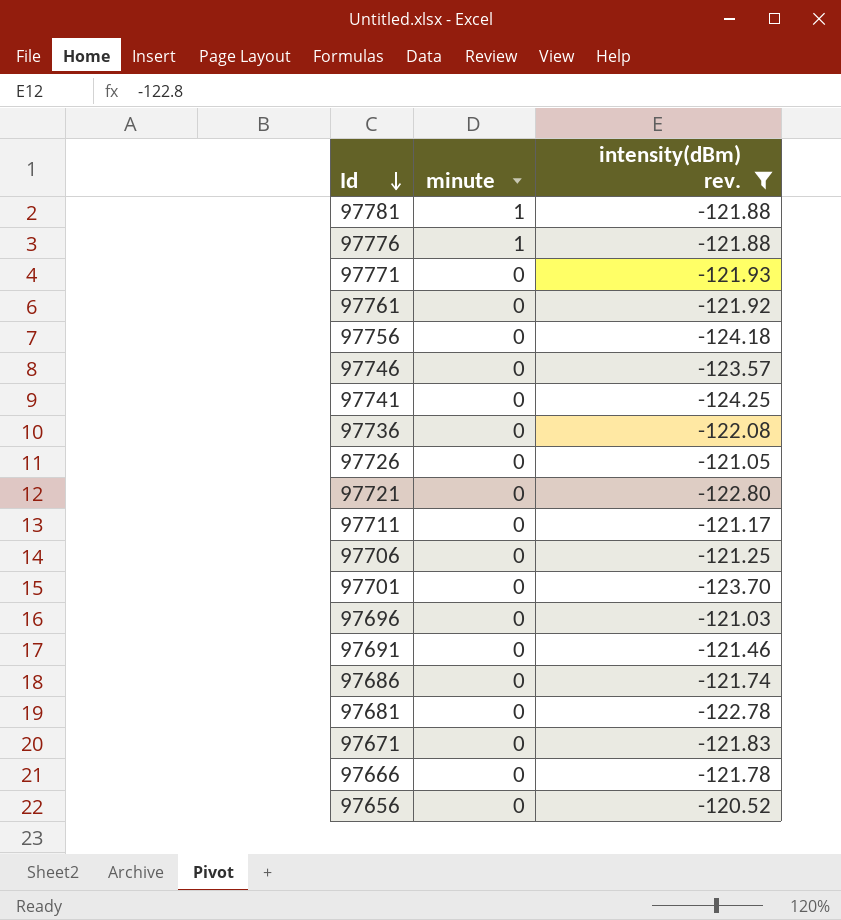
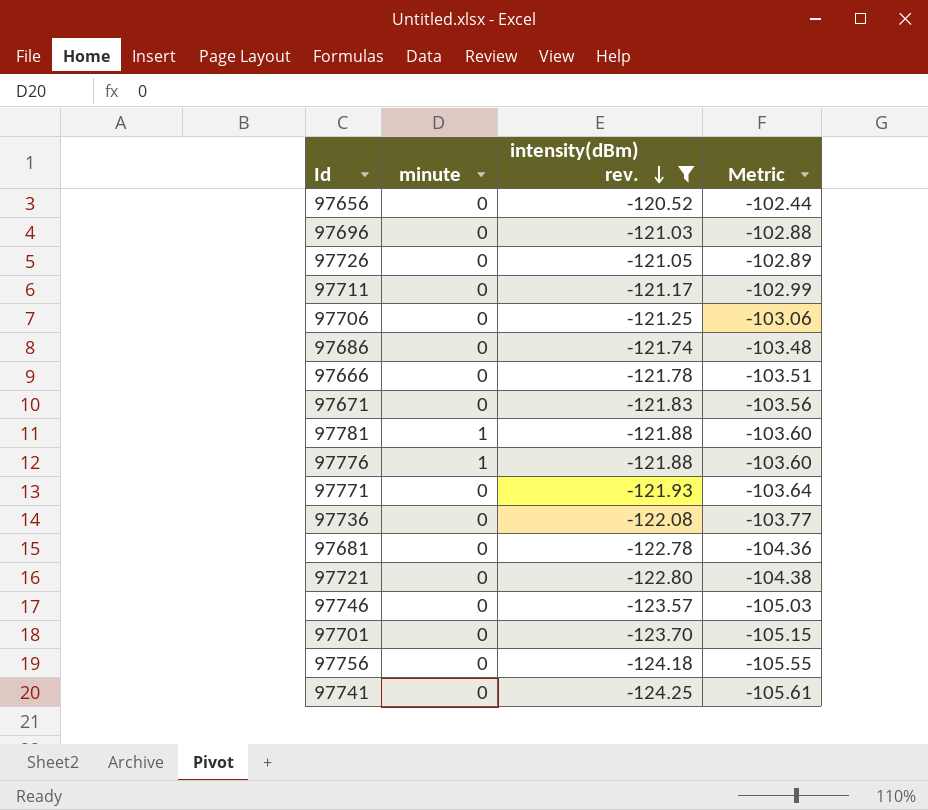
row order: Id descending -> intensity(dBm) rev. descending
column Metric | formula: none -> [intensity(dBm) rev.] * 0.85
row 97761: 0 | -121.92 -> none
row 97691: 0 | -121.46 -> none

